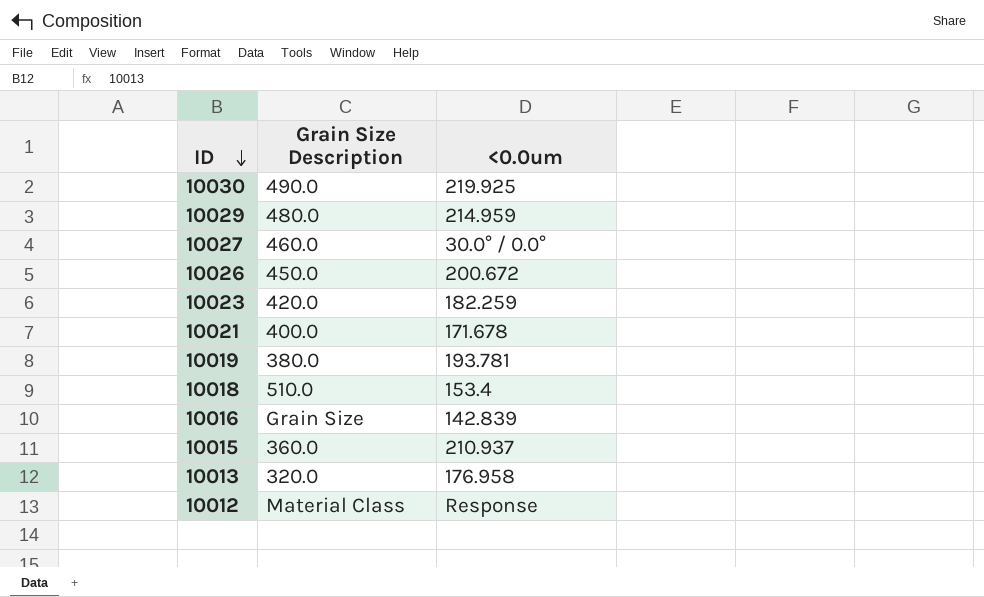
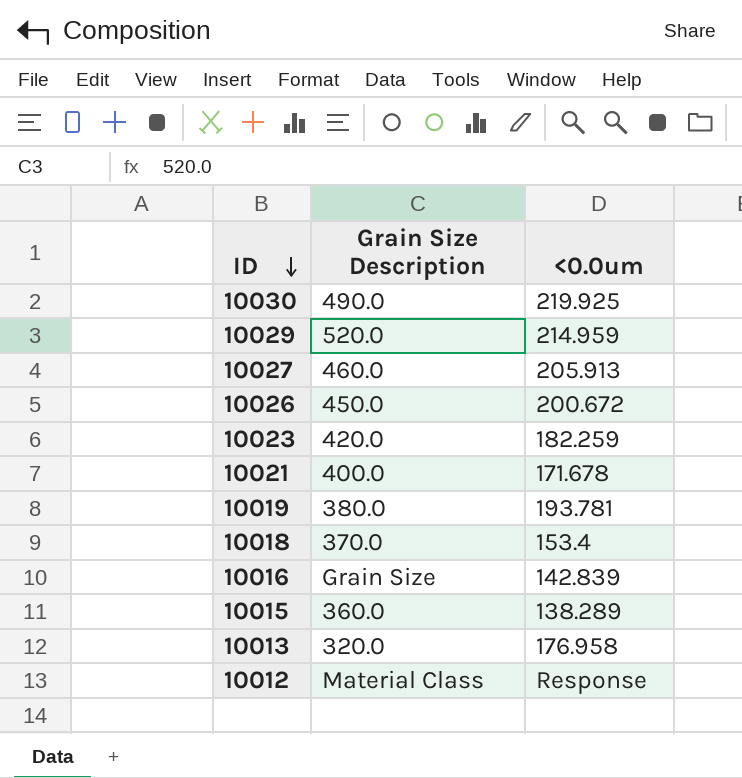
10029 | Grain Size Description: 480.0 -> 520.0
10027 | <0.0um: 30.0° / 0.0° -> 205.913
10018 | Grain Size Description: 510.0 -> 370.0
10015 | <0.0um: 210.937 -> 138.289

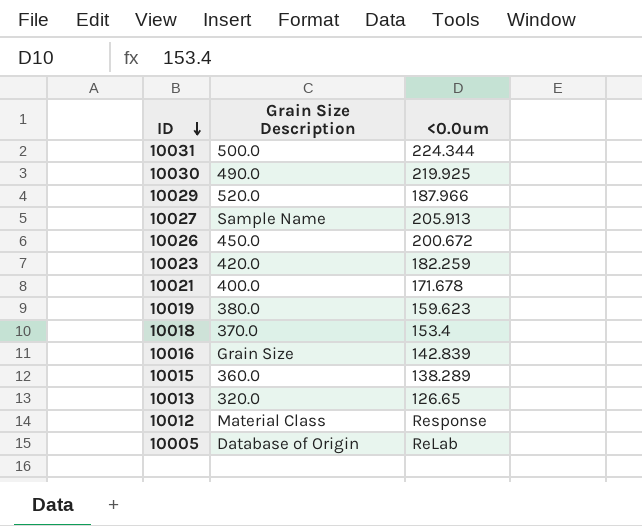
row 10031: none -> 500.0 | 224.344
10029 | <0.0um: 214.959 -> 187.966
10027 | Grain Size Description: 460.0 -> Sample Name
10019 | <0.0um: 193.781 -> 159.623
10013 | <0.0um: 176.958 -> 126.65
row 10005: none -> Database of Origin | ReLab

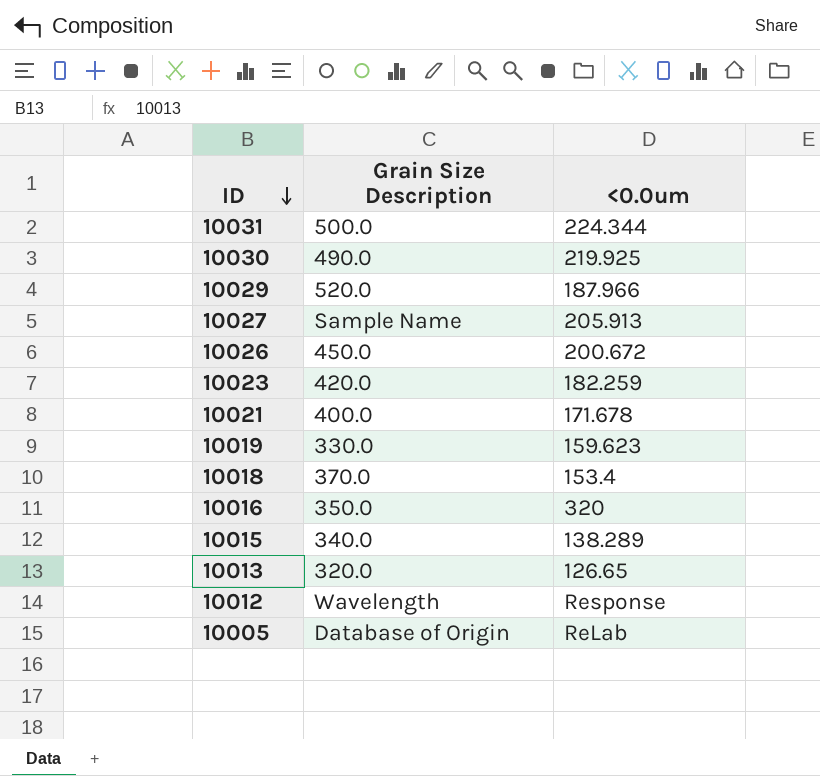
10019 | Grain Size Description: 380.0 -> 330.0
10016 | Grain Size Description: Grain Size -> 350.0
10016 | <0.0um: 142.839 -> 320
10015 | Grain Size Description: 360.0 -> 340.0
10012 | Grain Size Description: Material Class -> Wavelength

